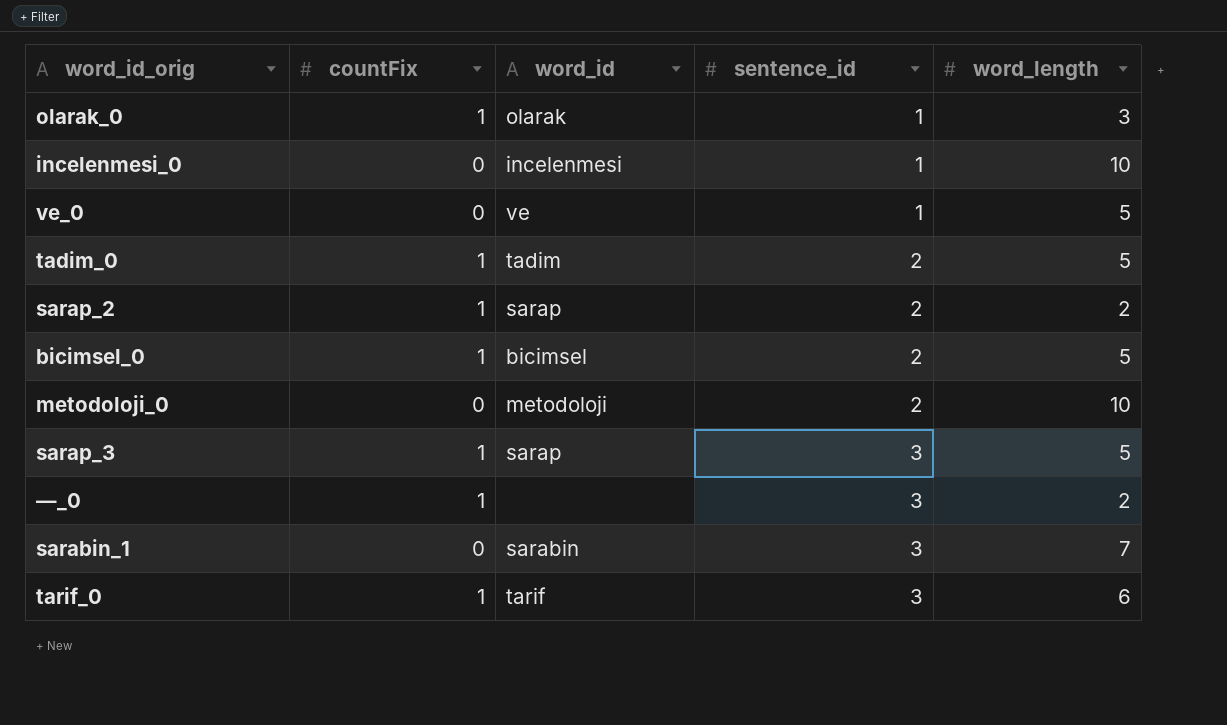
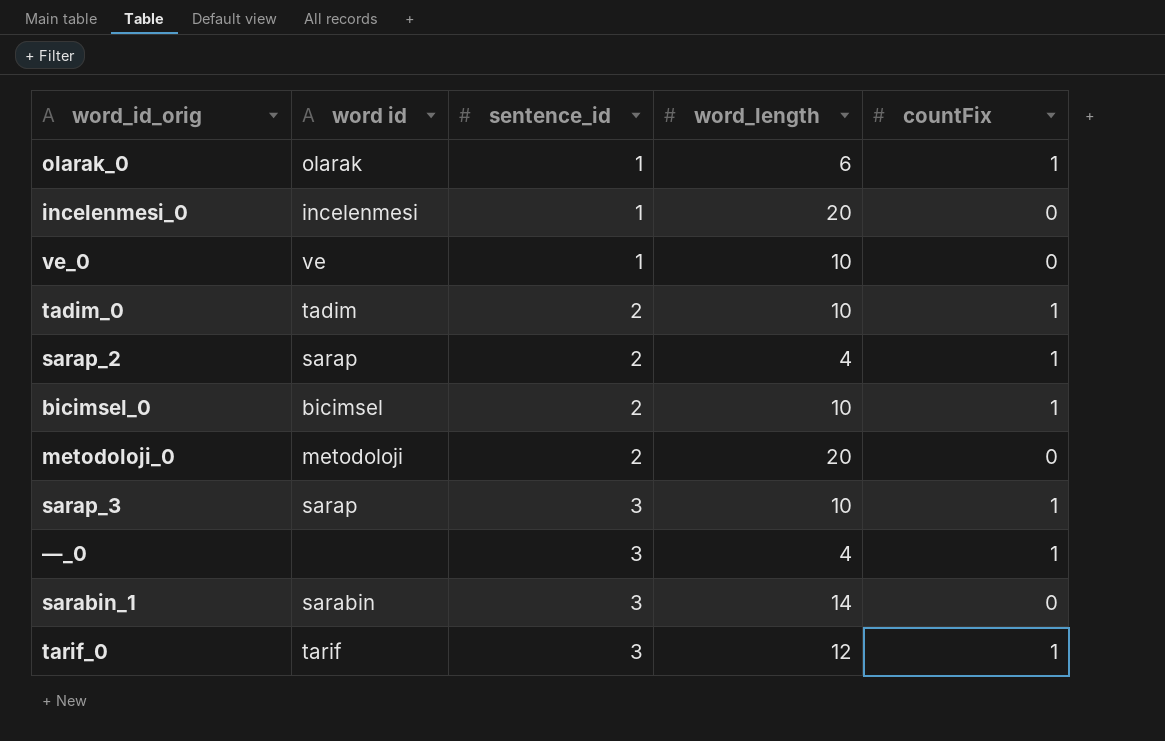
column name: word_id -> word id
column countFix | position: 2 -> 5
olarak_0 | word_length: 3 -> 6
incelenmesi_0 | word_length: 10 -> 20
ve_0 | word_length: 5 -> 10
tadim_0 | word_length: 5 -> 10
sarap_2 | word_length: 2 -> 4
bicimsel_0 | word_length: 5 -> 10
metodoloji_0 | word_length: 10 -> 20
sarap_3 | word_length: 5 -> 10
—_0 | word_length: 2 -> 4
sarabin_1 | word_length: 7 -> 14
tarif_0 | word_length: 6 -> 12

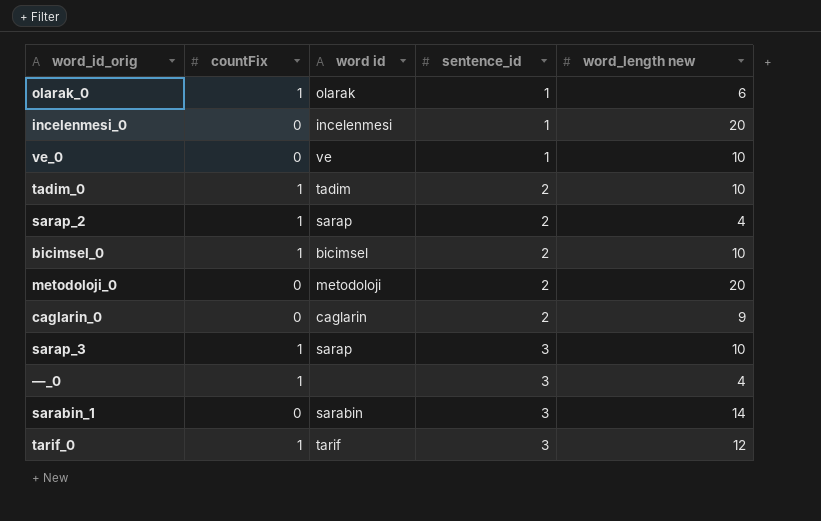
column countFix | position: 5 -> 2
column name: word_length -> word_length new
row caglarin_0: none -> 0 | caglarin | 2 | 9

